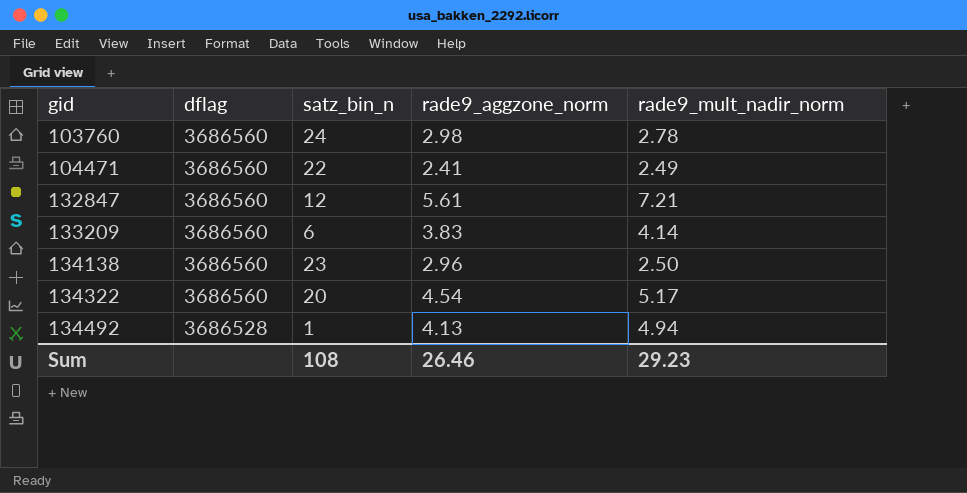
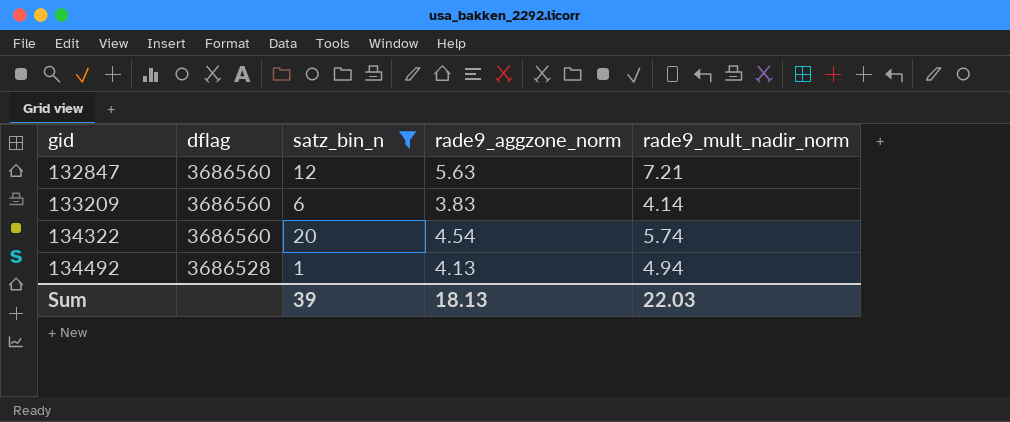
filter: none -> satz_bin_n <= 20
132847 | rade9_aggzone_norm: 5.61 -> 5.63
134322 | rade9_mult_nadir_norm: 5.17 -> 5.74
Sum | satz_bin_n: 108 -> 39
Sum | rade9_aggzone_norm: 26.46 -> 18.13
Sum | rade9_mult_nadir_norm: 29.23 -> 22.03

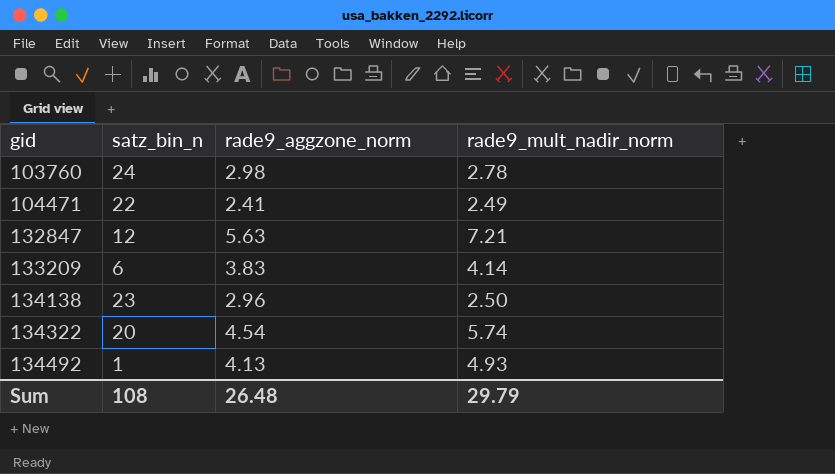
filter: satz_bin_n <= 20 -> none
column dflag | position: 2 -> none
134492 | rade9_mult_nadir_norm: 4.94 -> 4.93
Sum | satz_bin_n: 39 -> 108
Sum | rade9_aggzone_norm: 18.13 -> 26.48
Sum | rade9_mult_nadir_norm: 22.03 -> 29.79

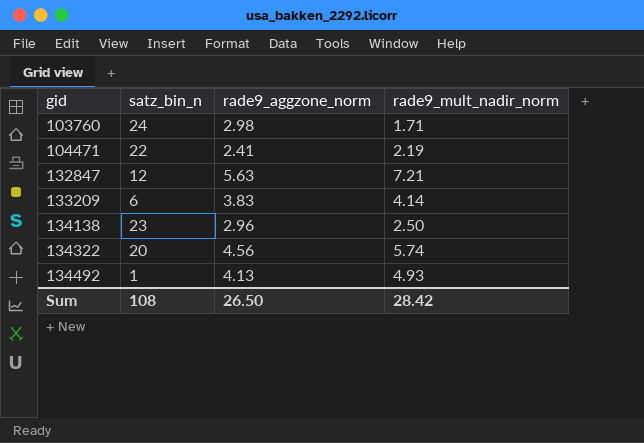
103760 | rade9_mult_nadir_norm: 2.78 -> 1.71
104471 | rade9_mult_nadir_norm: 2.49 -> 2.19
134322 | rade9_aggzone_norm: 4.54 -> 4.56
Sum | rade9_aggzone_norm: 26.48 -> 26.50
Sum | rade9_mult_nadir_norm: 29.79 -> 28.42

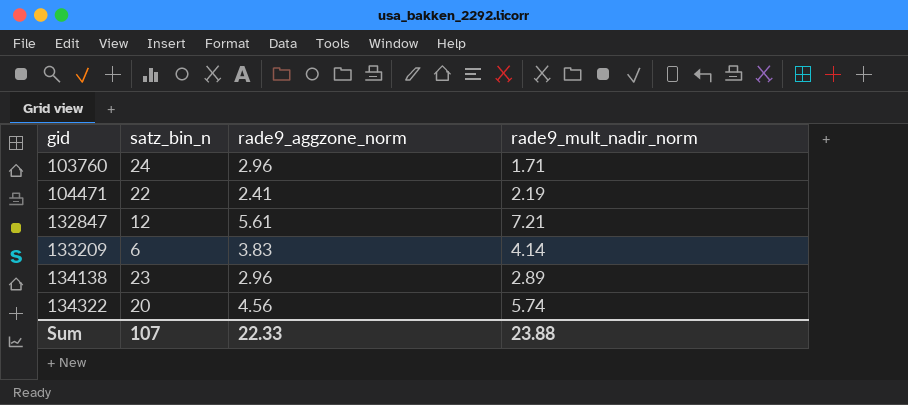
row 134492: 1 | 4.13 | 4.93 -> none
103760 | rade9_aggzone_norm: 2.98 -> 2.96
132847 | rade9_aggzone_norm: 5.63 -> 5.61
134138 | rade9_mult_nadir_norm: 2.50 -> 2.89
Sum | satz_bin_n: 108 -> 107
Sum | rade9_aggzone_norm: 26.50 -> 22.33
Sum | rade9_mult_nadir_norm: 28.42 -> 23.88

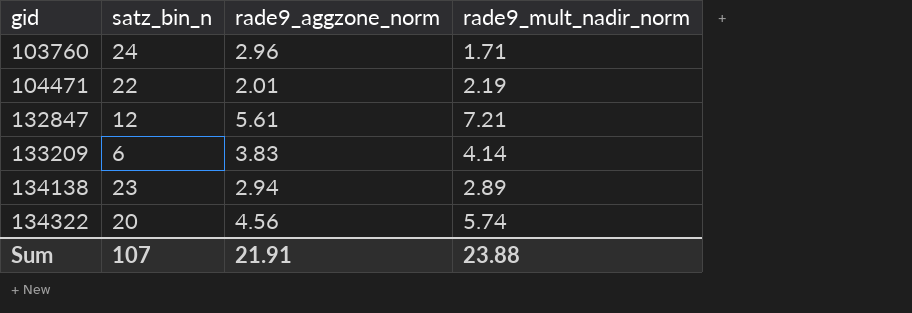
104471 | rade9_aggzone_norm: 2.41 -> 2.01
134138 | rade9_aggzone_norm: 2.96 -> 2.94
Sum | rade9_aggzone_norm: 22.33 -> 21.91

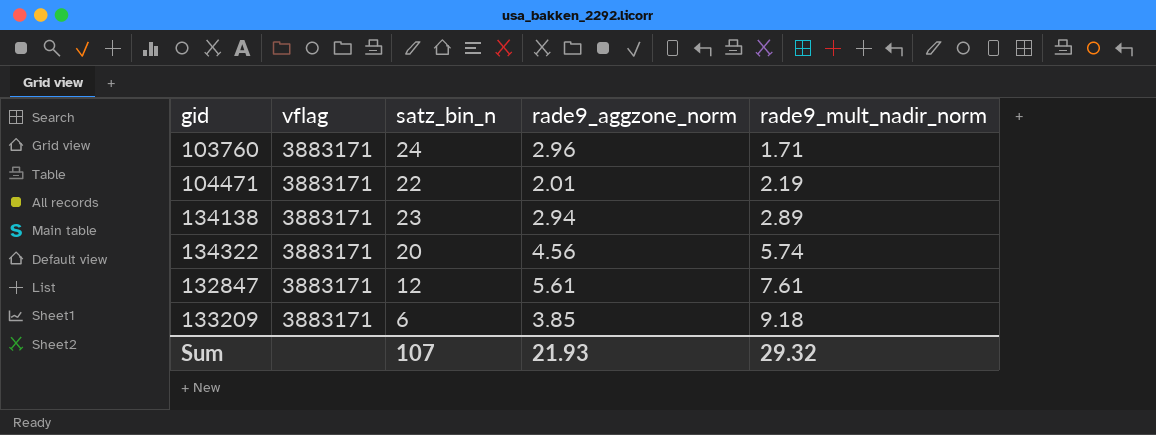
row order: gid ascending -> rade9_mult_nadir_norm ascending
column vflag | position: none -> 2
132847 | rade9_mult_nadir_norm: 7.21 -> 7.61
133209 | rade9_aggzone_norm: 3.83 -> 3.85
133209 | rade9_mult_nadir_norm: 4.14 -> 9.18
Sum | rade9_aggzone_norm: 21.91 -> 21.93
Sum | rade9_mult_nadir_norm: 23.88 -> 29.32

